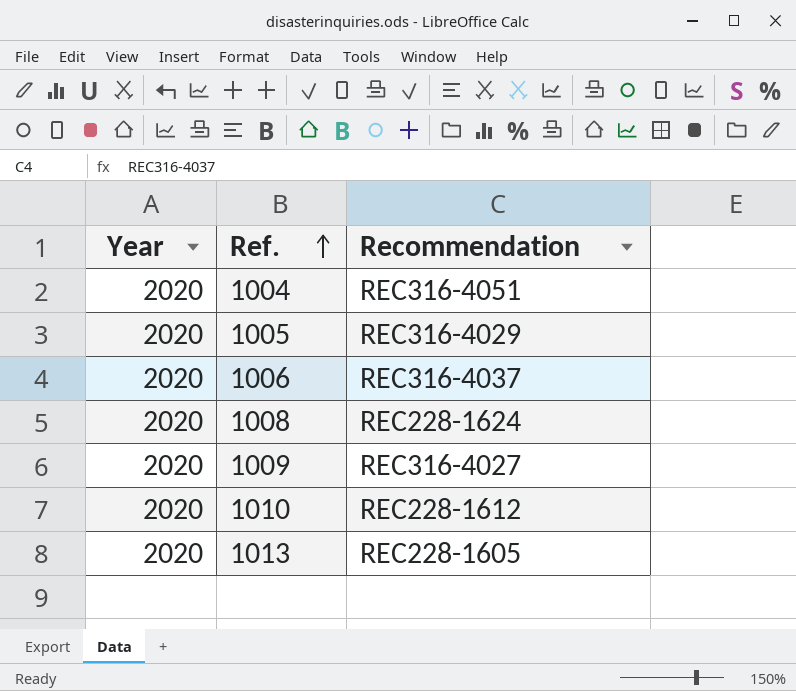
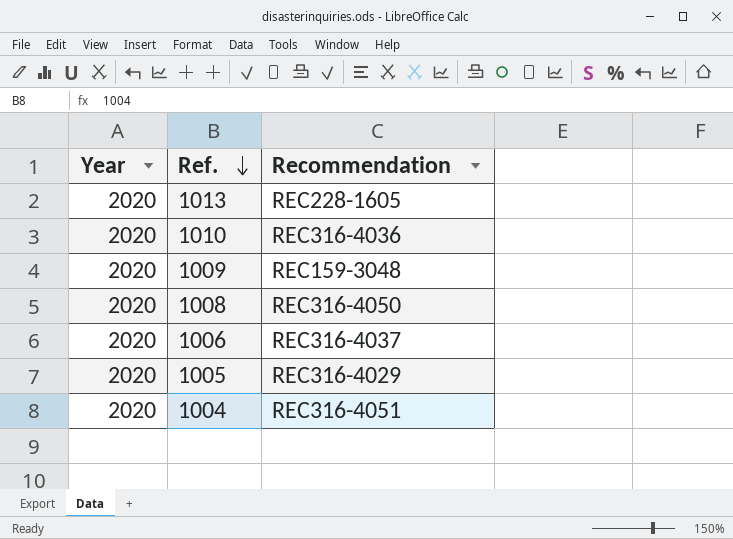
row order: Ref. ascending -> Ref. descending
1010 | Recommendation: REC228-1612 -> REC316-4036
1009 | Recommendation: REC316-4027 -> REC159-3048
1008 | Recommendation: REC228-1624 -> REC316-4050

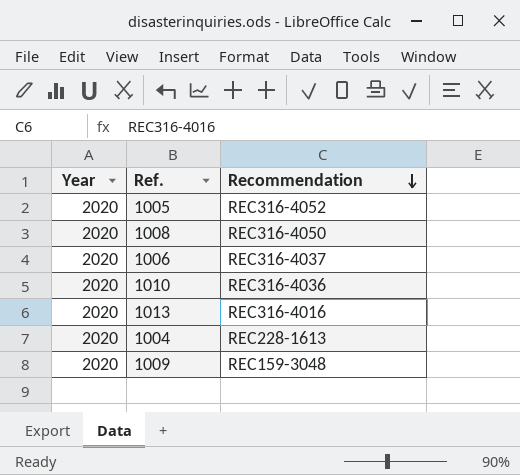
row order: Ref. descending -> Recommendation descending
1005 | Recommendation: REC316-4029 -> REC316-4052
1013 | Recommendation: REC228-1605 -> REC316-4016
1004 | Recommendation: REC316-4051 -> REC228-1613

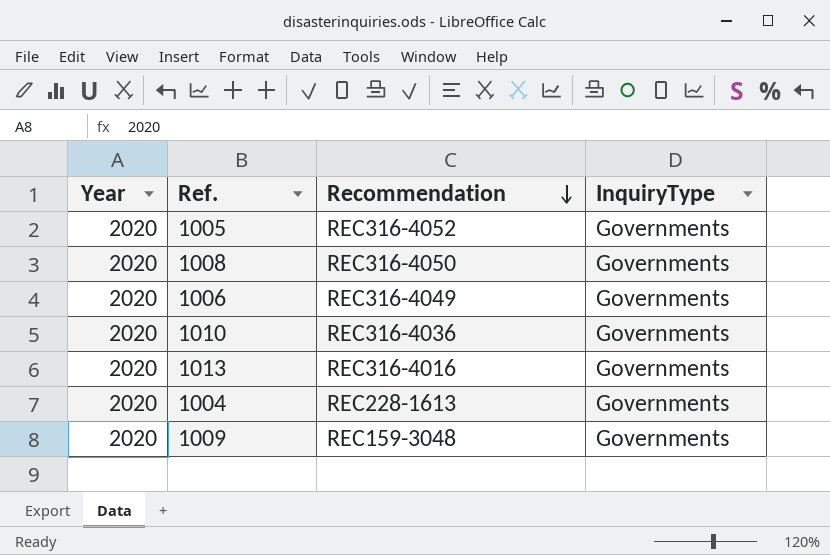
column InquiryType | position: none -> 4
1006 | Recommendation: REC316-4037 -> REC316-4049

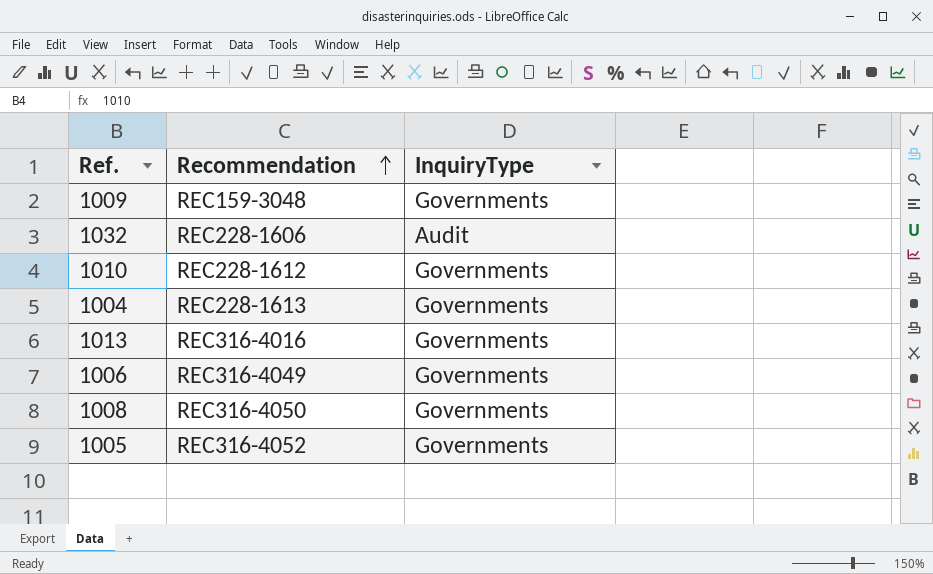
row order: Recommendation descending -> Recommendation ascending
column Year | position: 1 -> none
row 1032: none -> REC228-1606 | Audit
1010 | Recommendation: REC316-4036 -> REC228-1612

